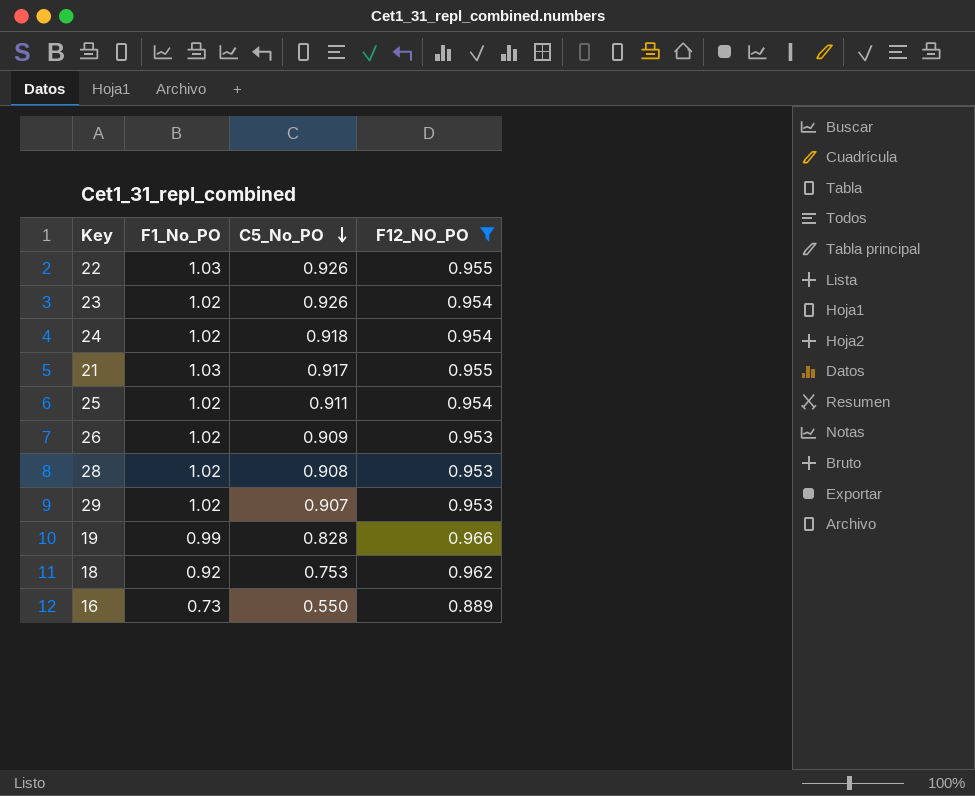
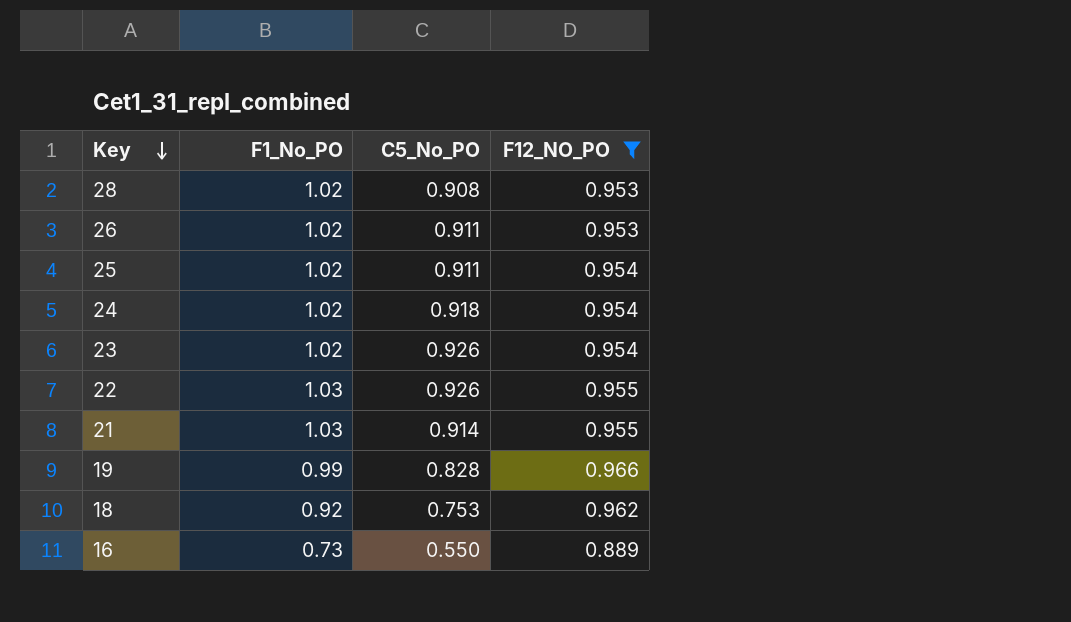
row order: C5_No_PO descending -> Key descending
row 29: 1.02 | 0.907 | 0.953 -> none
26 | C5_No_PO: 0.909 -> 0.911
21 | C5_No_PO: 0.917 -> 0.914

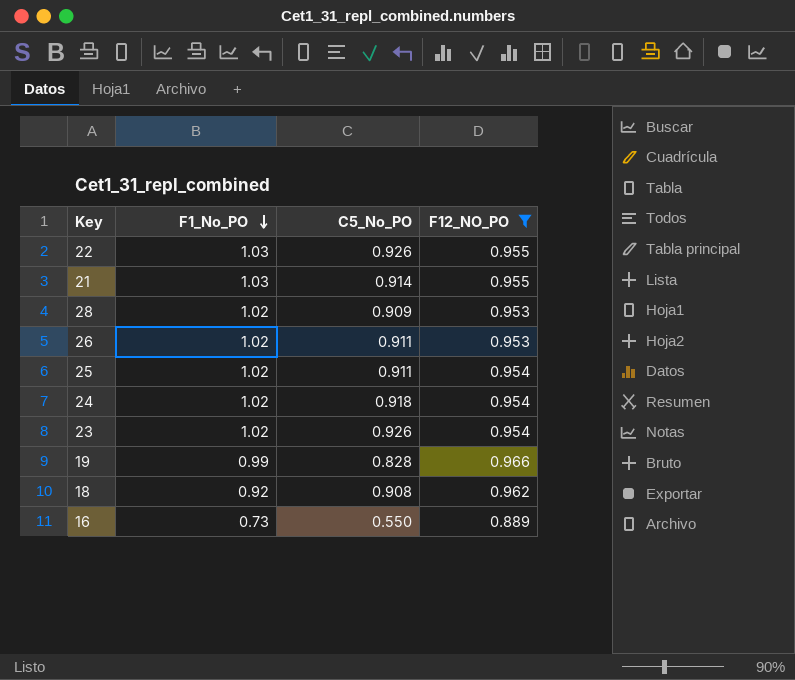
row order: Key descending -> F1_No_PO descending
28 | C5_No_PO: 0.908 -> 0.909
18 | C5_No_PO: 0.753 -> 0.908

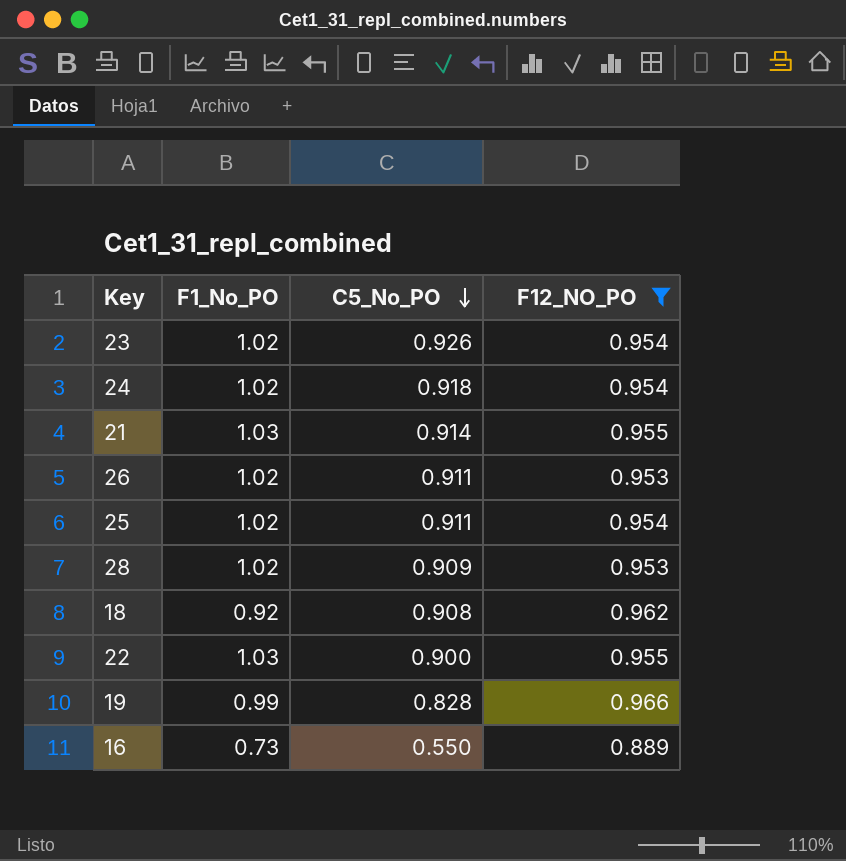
row order: F1_No_PO descending -> C5_No_PO descending
22 | C5_No_PO: 0.926 -> 0.900

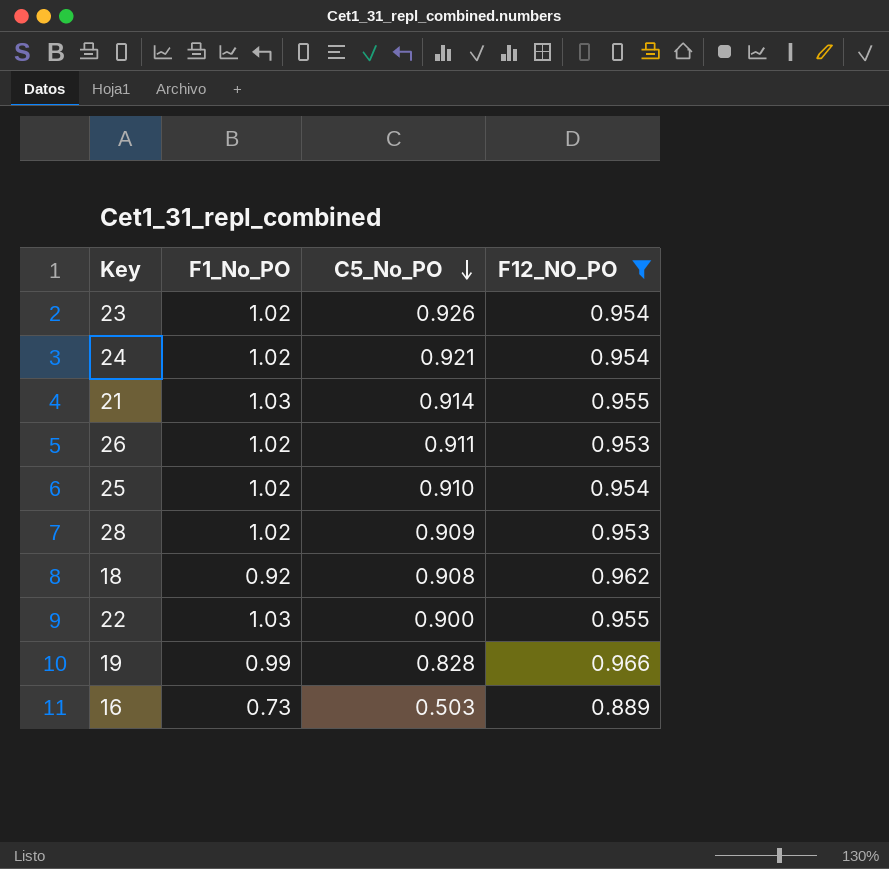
24 | C5_No_PO: 0.918 -> 0.921
25 | C5_No_PO: 0.911 -> 0.910
16 | C5_No_PO: 0.550 -> 0.503

